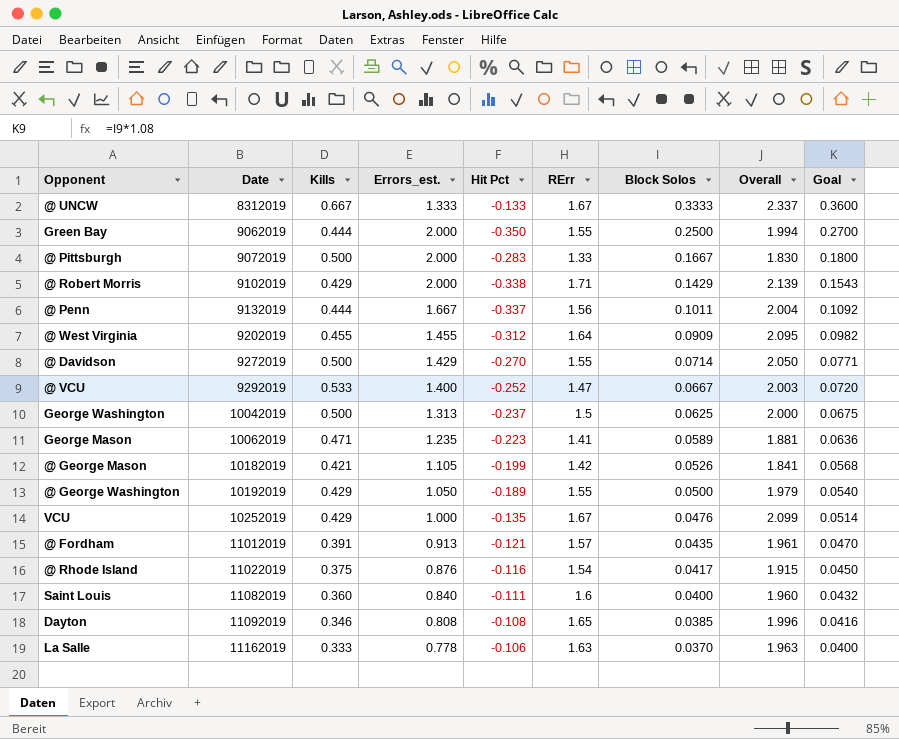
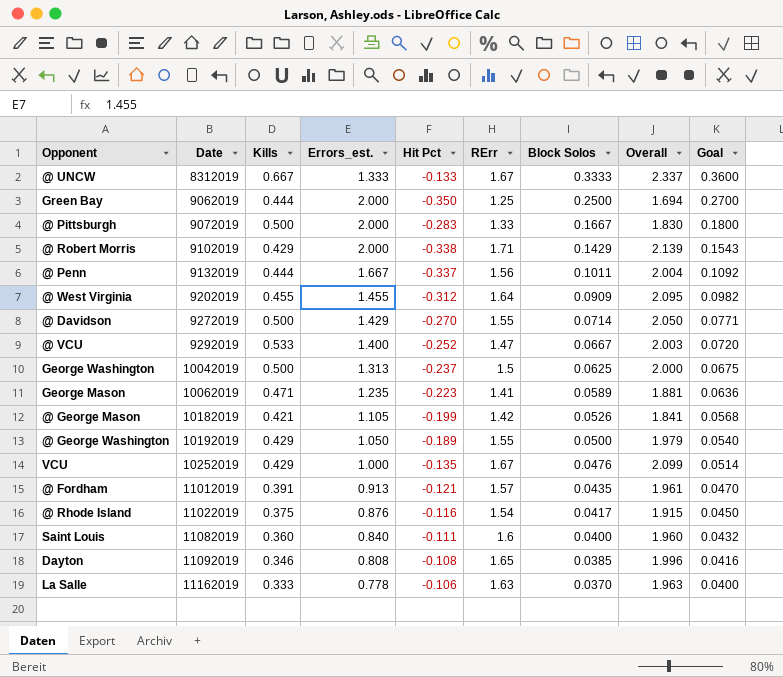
Green Bay | RErr: 1.55 -> 1.25
Green Bay | Overall: 1.994 -> 1.694

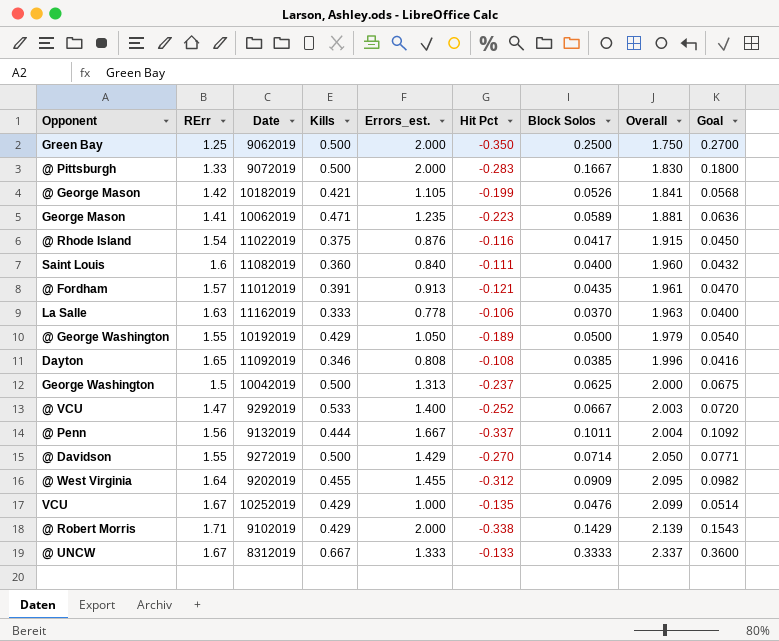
row order: Date ascending -> Overall ascending
column RErr | position: 6 -> 2
Green Bay | Kills: 0.444 -> 0.500
Green Bay | Overall: 1.694 -> 1.750

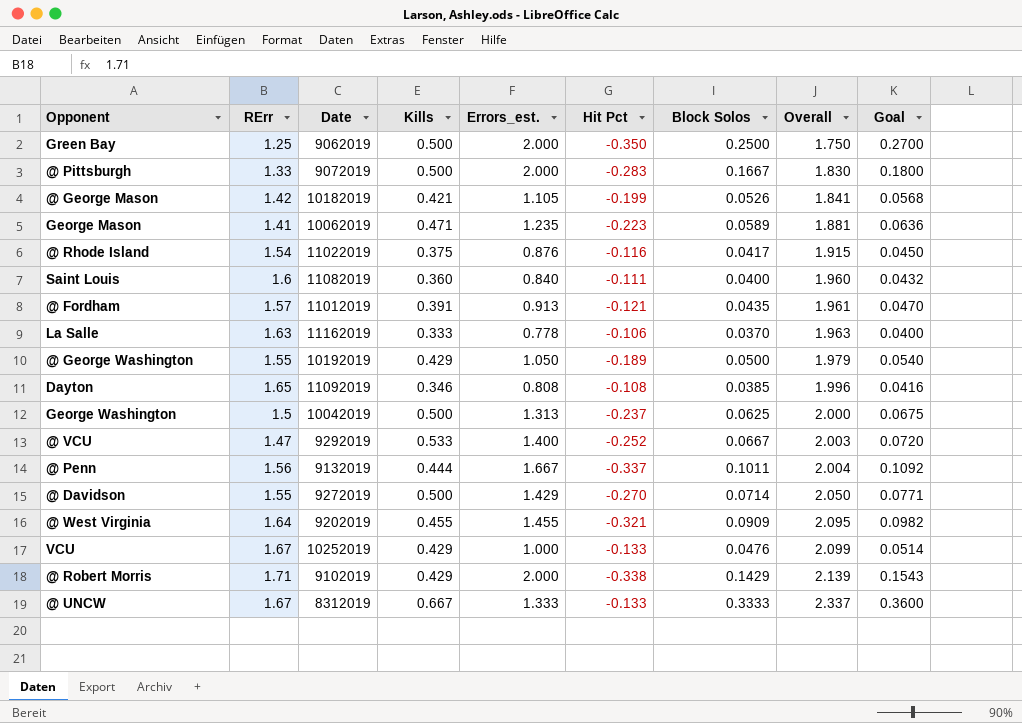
@ West Virginia | Hit Pct: -0.312 -> -0.321
VCU | Hit Pct: -0.135 -> -0.133

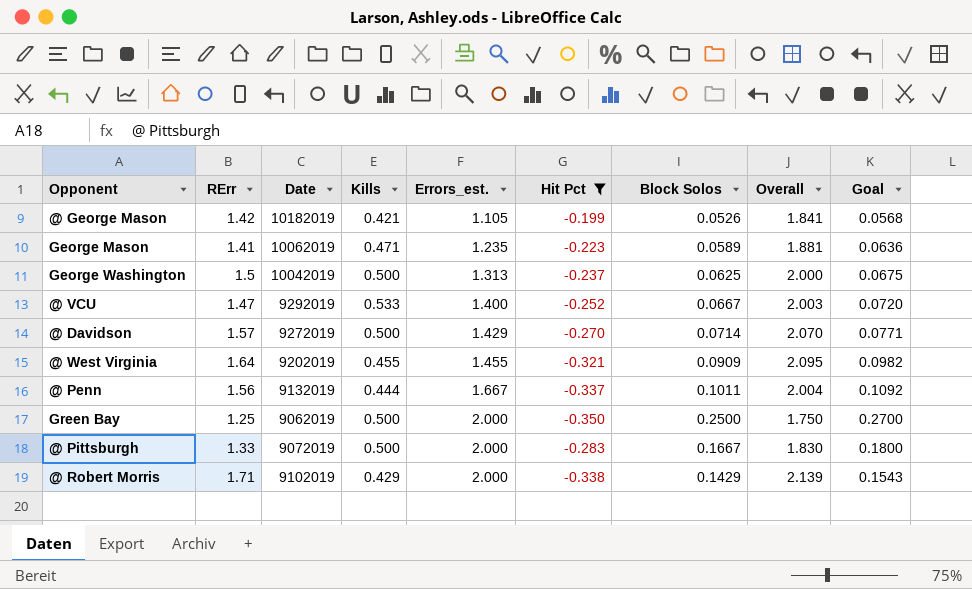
filter: none -> Hit Pct <= -0.199
row order: Overall ascending -> Errors_est. ascending
@ Davidson | RErr: 1.55 -> 1.57
@ Davidson | Overall: 2.050 -> 2.070

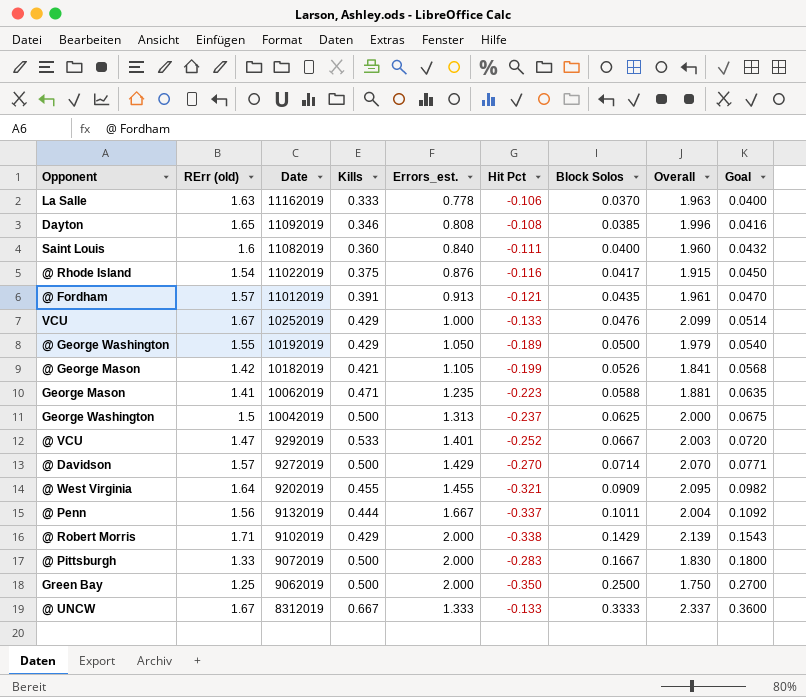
filter: Hit Pct <= -0.199 -> none
row order: Errors_est. ascending -> Date descending
column name: RErr -> RErr (old)
George Mason | Block Solos: 0.0589 -> 0.0588
George Mason | Goal: 0.0636 -> 0.0635
@ VCU | Errors_est.: 1.400 -> 1.401

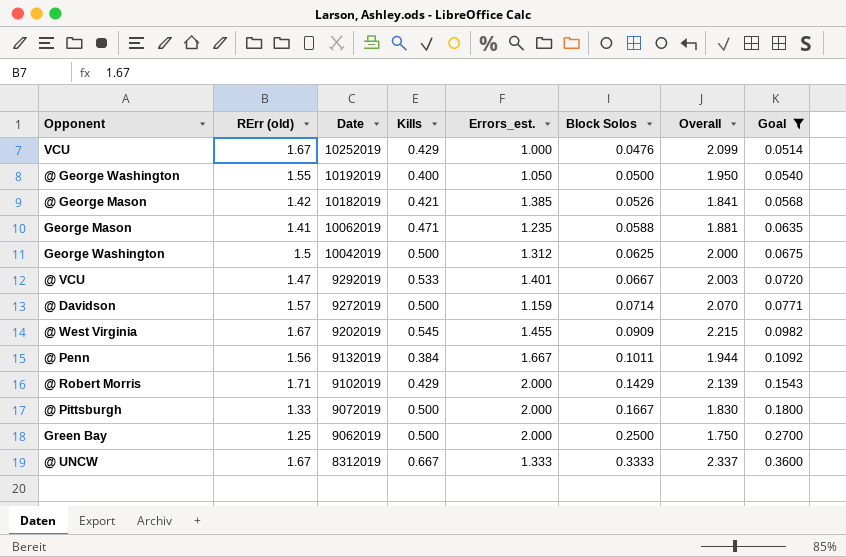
filter: none -> Goal >= 0.0514
column Hit Pct | position: 6 -> none
@ George Washington | Kills: 0.429 -> 0.400
@ George Washington | Overall: 1.979 -> 1.950
@ George Mason | Errors_est.: 1.105 -> 1.385
George Washington | Errors_est.: 1.313 -> 1.312
@ Davidson | Errors_est.: 1.429 -> 1.159
@ West Virginia | RErr (old): 1.64 -> 1.67
@ West Virginia | Kills: 0.455 -> 0.545
@ West Virginia | Overall: 2.095 -> 2.215
@ Penn | Kills: 0.444 -> 0.384
@ Penn | Overall: 2.004 -> 1.944

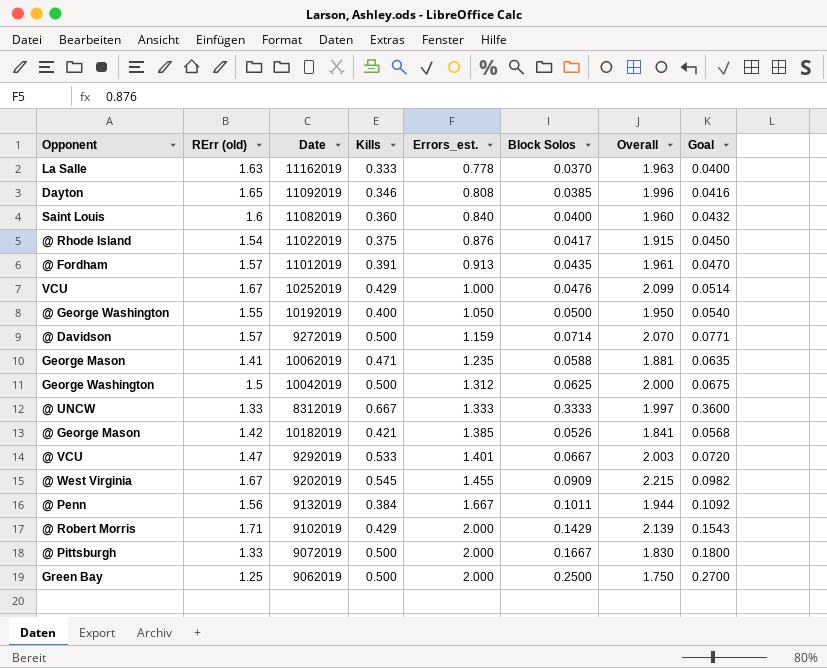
filter: Goal >= 0.0514 -> none
row order: Date descending -> Errors_est. ascending
@ UNCW | RErr (old): 1.67 -> 1.33
@ UNCW | Overall: 2.337 -> 1.997

